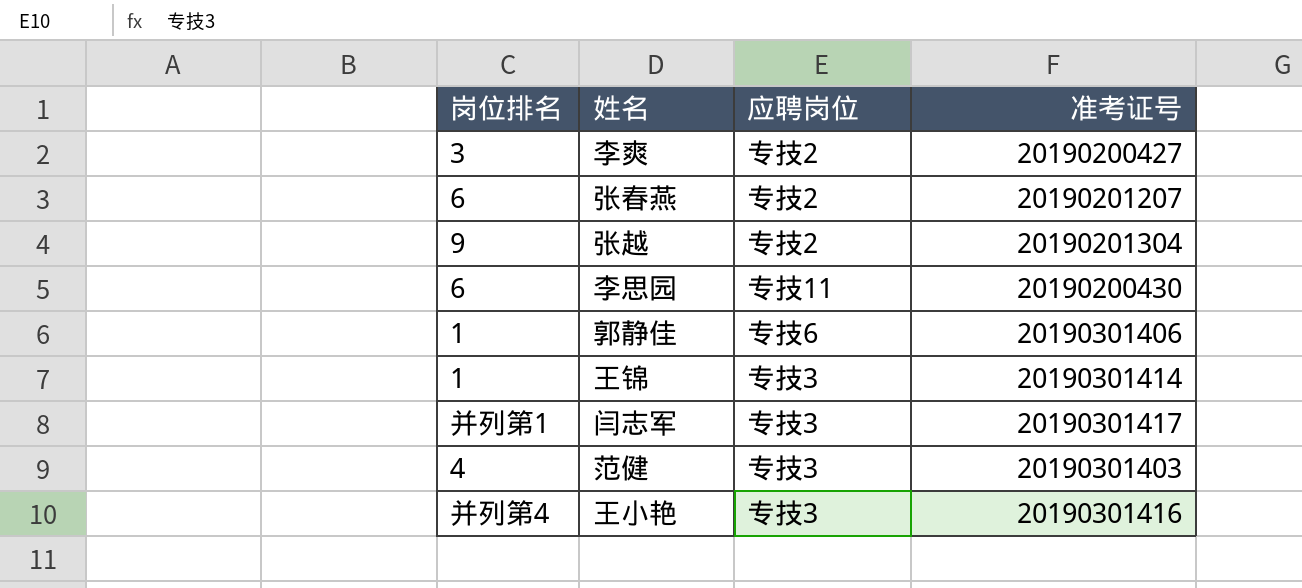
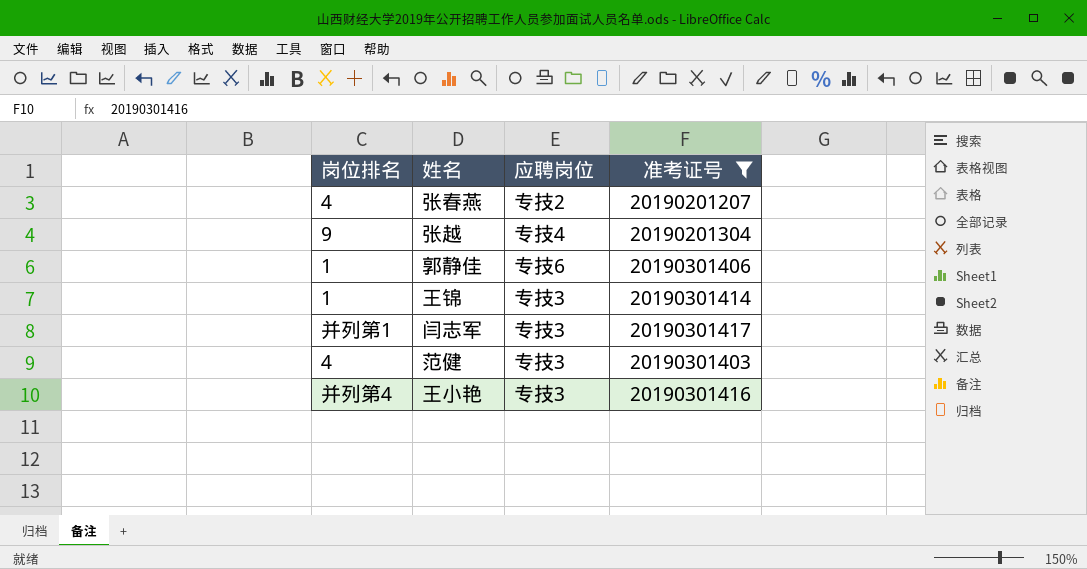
filter: none -> 准考证号 >= 20190201207
张春燕 | 岗位排名: 6 -> 4
张越 | 应聘岗位: 专技2 -> 专技4

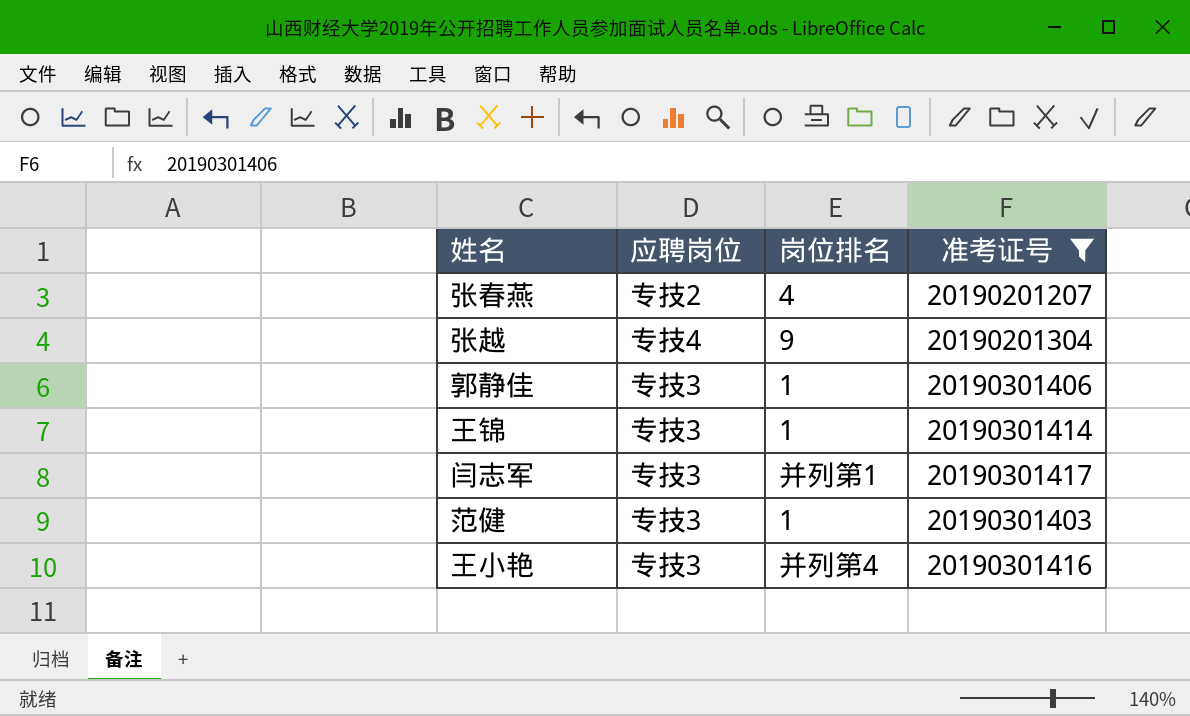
column 岗位排名 | position: 1 -> 3
郭静佳 | 应聘岗位: 专技6 -> 专技3
范健 | 岗位排名: 4 -> 1

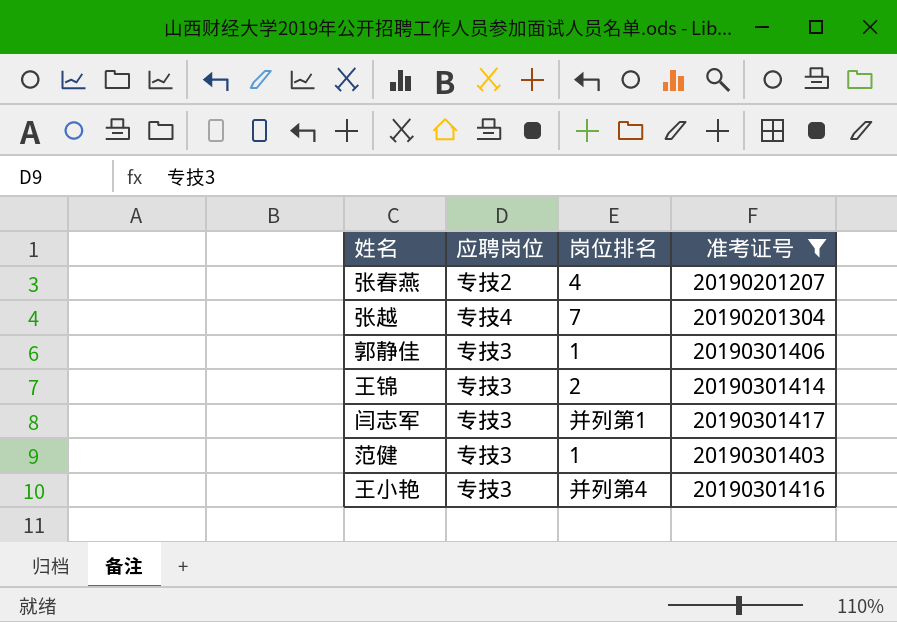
张越 | 岗位排名: 9 -> 7
王锦 | 岗位排名: 1 -> 2

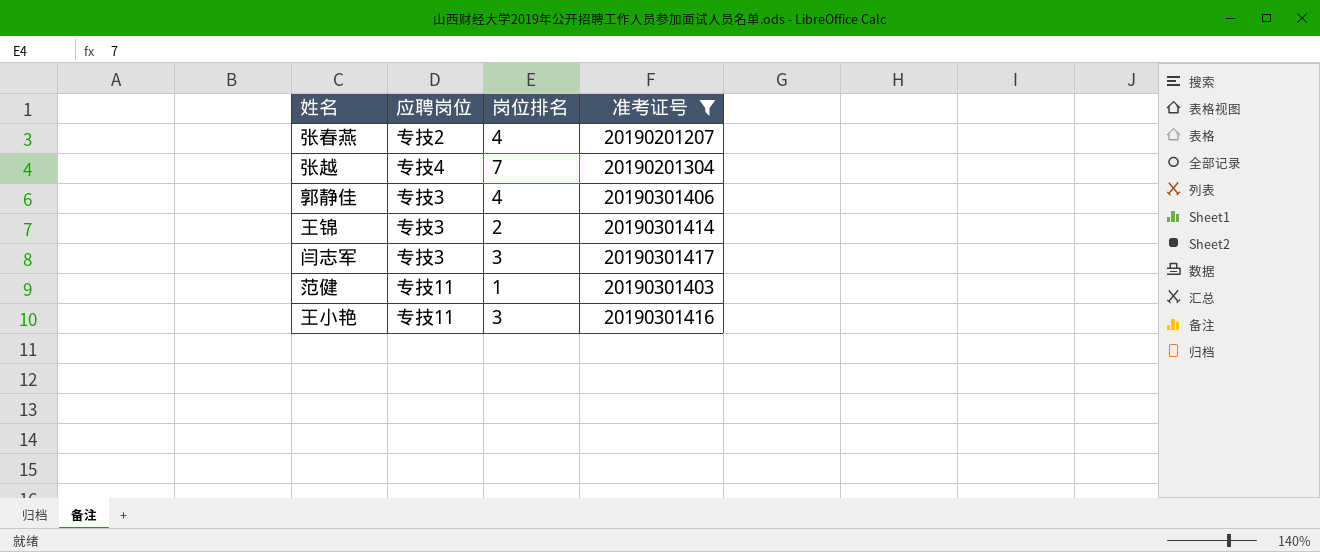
郭静佳 | 岗位排名: 1 -> 4
闫志军 | 岗位排名: 并列第1 -> 3
范健 | 应聘岗位: 专技3 -> 专技11
王小艳 | 应聘岗位: 专技3 -> 专技11
王小艳 | 岗位排名: 并列第4 -> 3

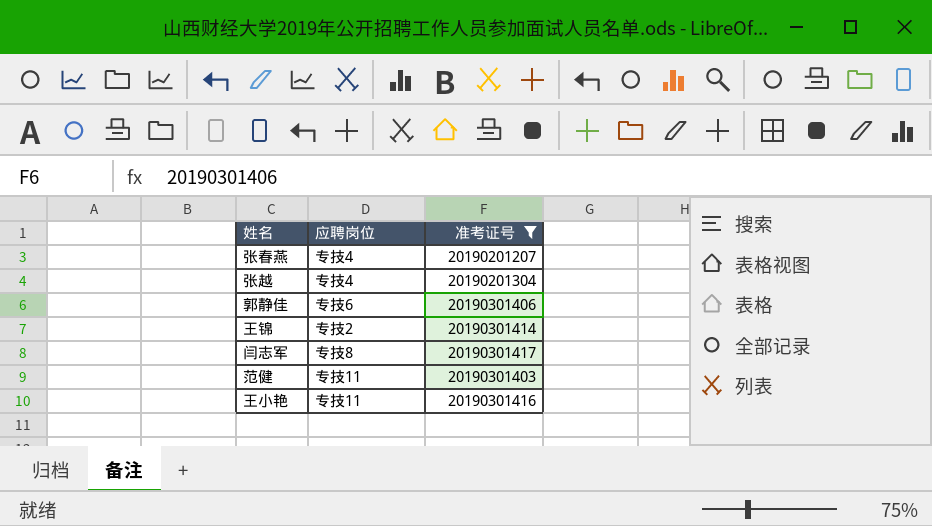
column 岗位排名 | position: 3 -> none
张春燕 | 应聘岗位: 专技2 -> 专技4
郭静佳 | 应聘岗位: 专技3 -> 专技6
王锦 | 应聘岗位: 专技3 -> 专技2
闫志军 | 应聘岗位: 专技3 -> 专技8

